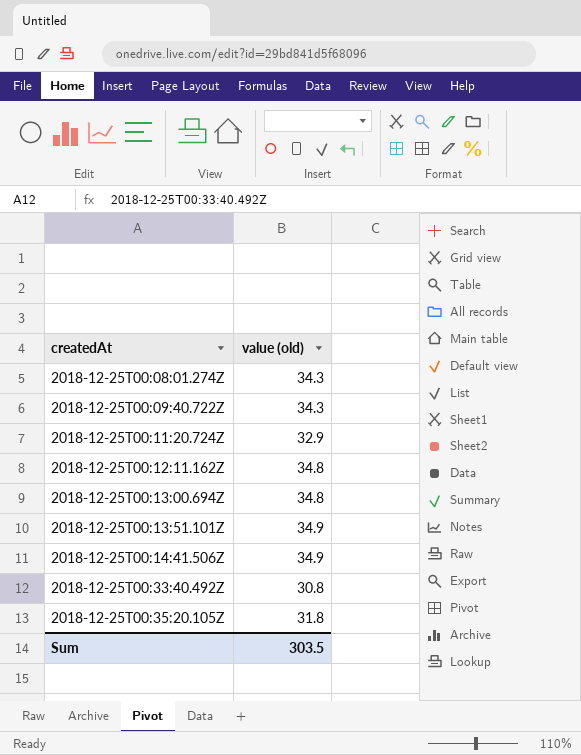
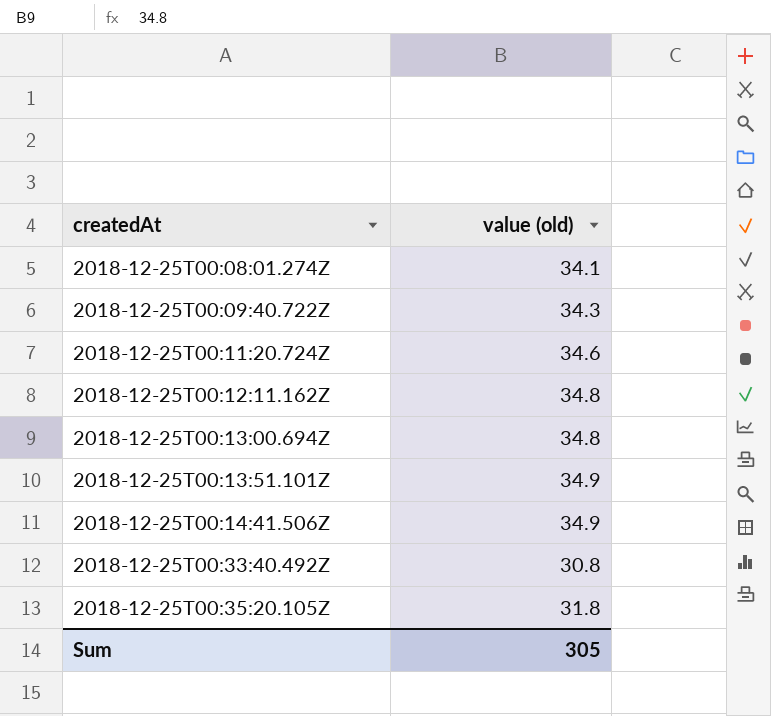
2018-12-25T00:08:01.274Z | value (old): 34.3 -> 34.1
2018-12-25T00:11:20.724Z | value (old): 32.9 -> 34.6
Sum | value (old): 303.5 -> 305

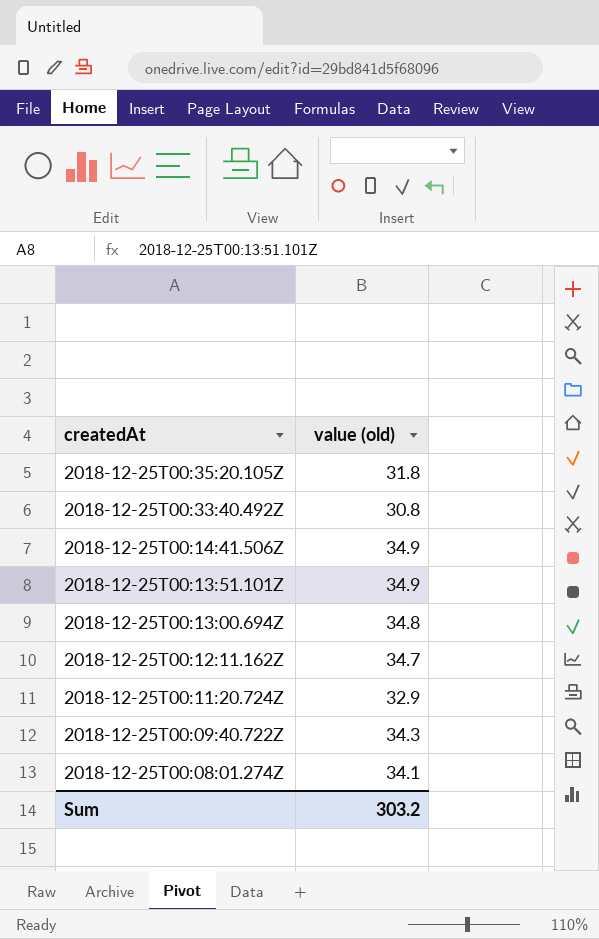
row order: createdAt ascending -> createdAt descending
2018-12-25T00:12:11.162Z | value (old): 34.8 -> 34.7
2018-12-25T00:11:20.724Z | value (old): 34.6 -> 32.9
Sum | value (old): 305 -> 303.2

